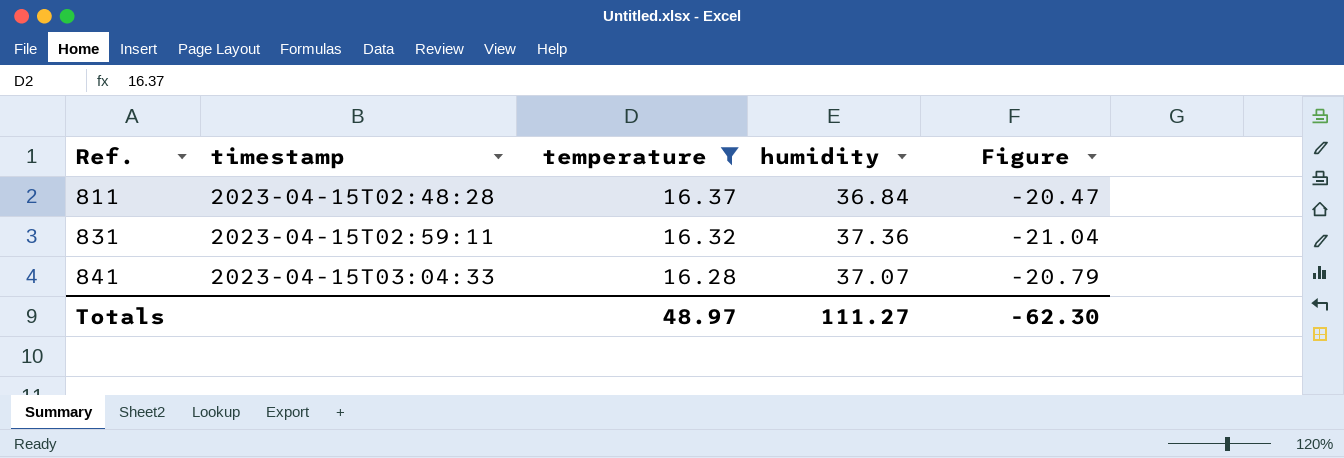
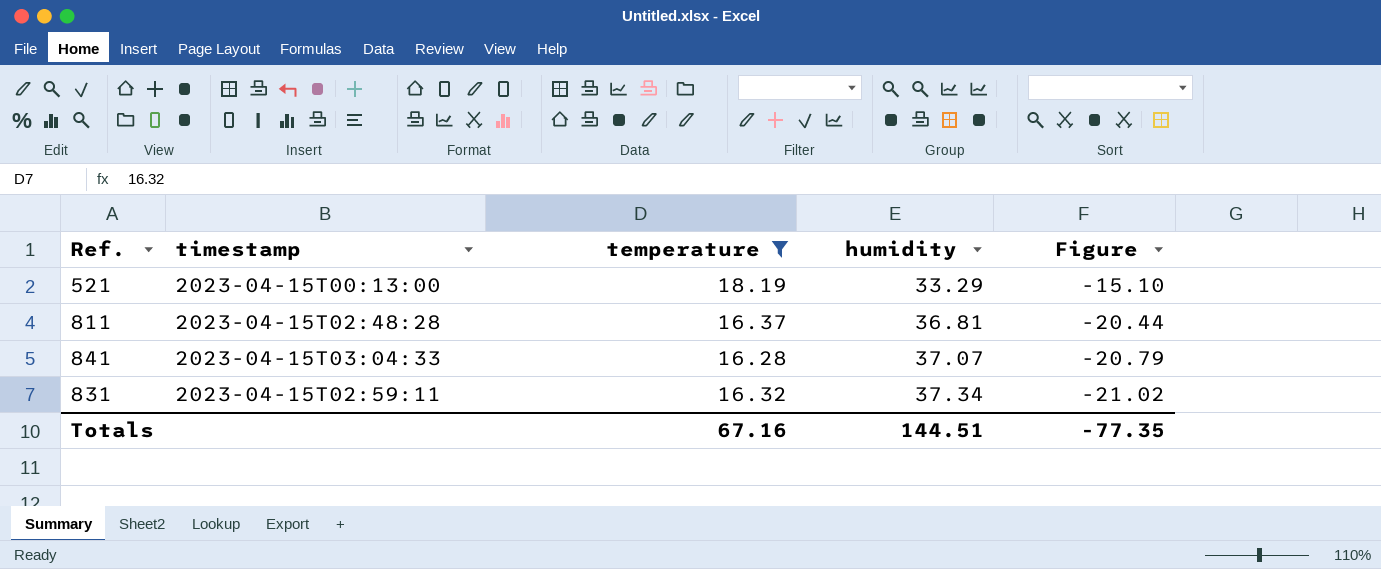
row order: Ref. ascending -> humidity ascending
row 521: none -> 2023-04-15T00:13:00 | 18.19 | 33.29 | -15.10
811 | humidity: 36.84 -> 36.81
811 | Figure: -20.47 -> -20.44
831 | humidity: 37.36 -> 37.34
831 | Figure: -21.04 -> -21.02
Totals | temperature: 48.97 -> 67.16
Totals | humidity: 111.27 -> 144.51
Totals | Figure: -62.30 -> -77.35

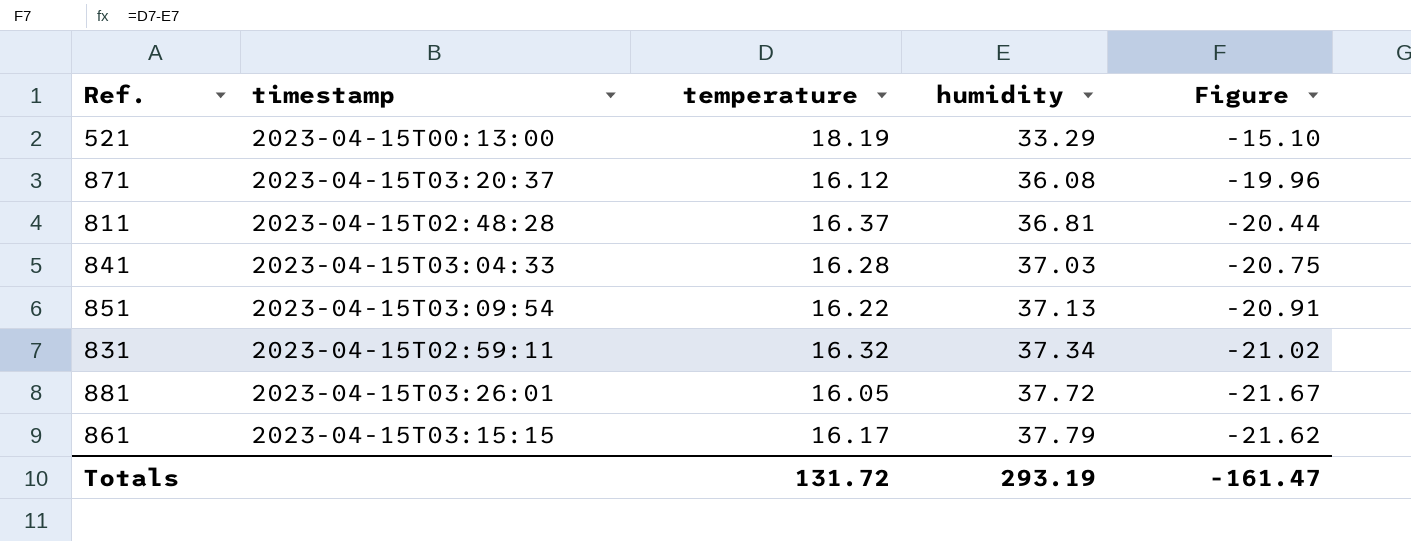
filter: temperature >= 16.28 -> none
841 | humidity: 37.07 -> 37.03
841 | Figure: -20.79 -> -20.75
Totals | temperature: 67.16 -> 131.72
Totals | humidity: 144.51 -> 293.19
Totals | Figure: -77.35 -> -161.47

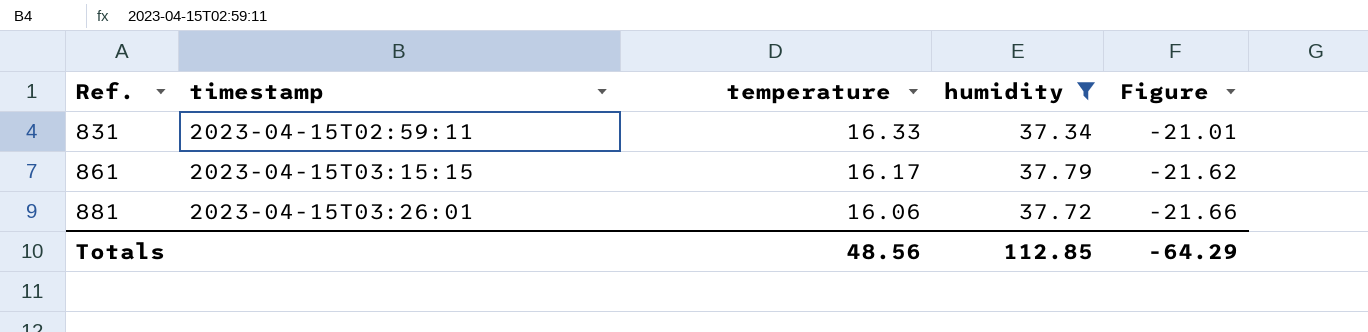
filter: none -> humidity >= 37.34
row order: humidity ascending -> Ref. ascending
831 | temperature: 16.32 -> 16.33
831 | Figure: -21.02 -> -21.01
881 | temperature: 16.05 -> 16.06
881 | Figure: -21.67 -> -21.66
Totals | temperature: 131.72 -> 48.56
Totals | humidity: 293.19 -> 112.85
Totals | Figure: -161.47 -> -64.29

